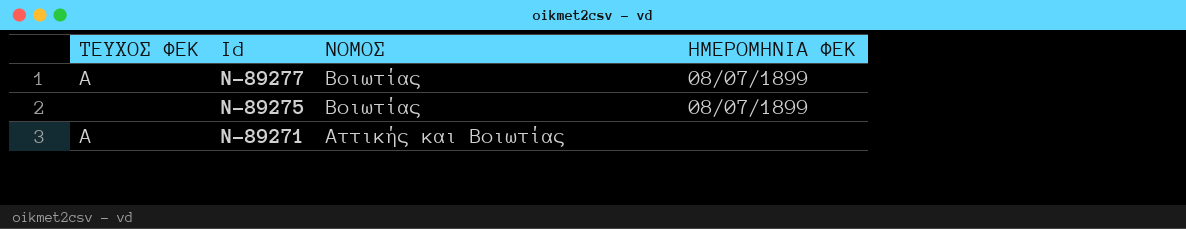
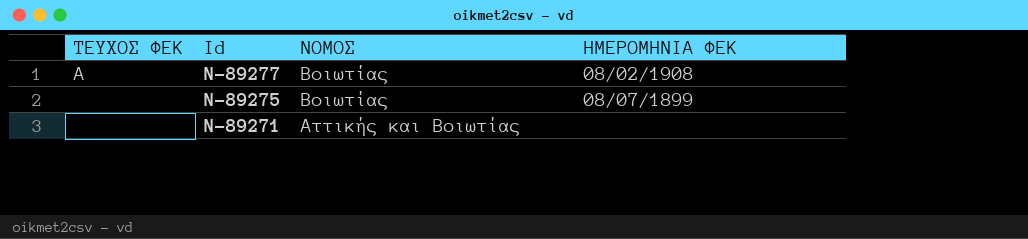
N-89277 | ΗΜΕΡΟΜΗΝΙΑ ΦΕΚ: 08/07/1899 -> 08/02/1908
N-89271 | ΤΕΥΧΟΣ ΦΕΚ: Α -> none

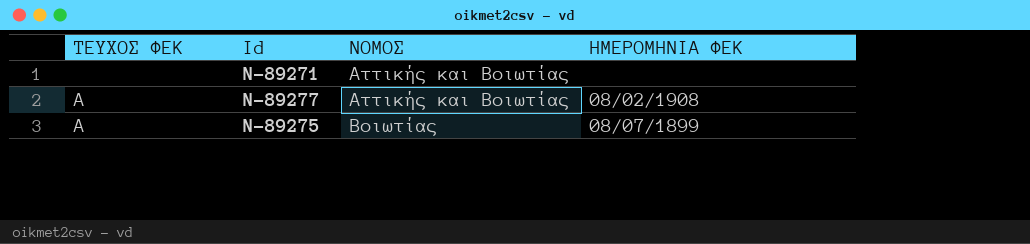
row order: Id descending -> ΝΟΜΟΣ ascending
N-89277 | ΝΟΜΟΣ: Βοιωτίας -> Αττικής και Βοιωτίας
N-89275 | ΤΕΥΧΟΣ ΦΕΚ: none -> Α

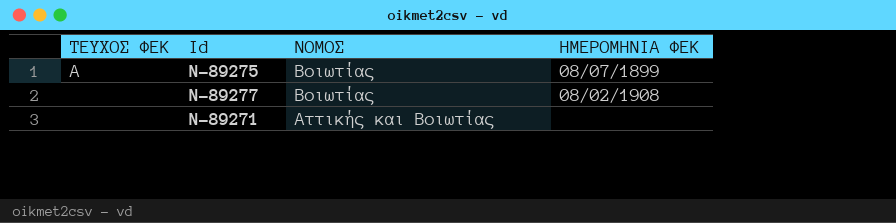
row order: ΝΟΜΟΣ ascending -> ΝΟΜΟΣ descending
N-89277 | ΤΕΥΧΟΣ ΦΕΚ: Α -> none
N-89277 | ΝΟΜΟΣ: Αττικής και Βοιωτίας -> Βοιωτίας

